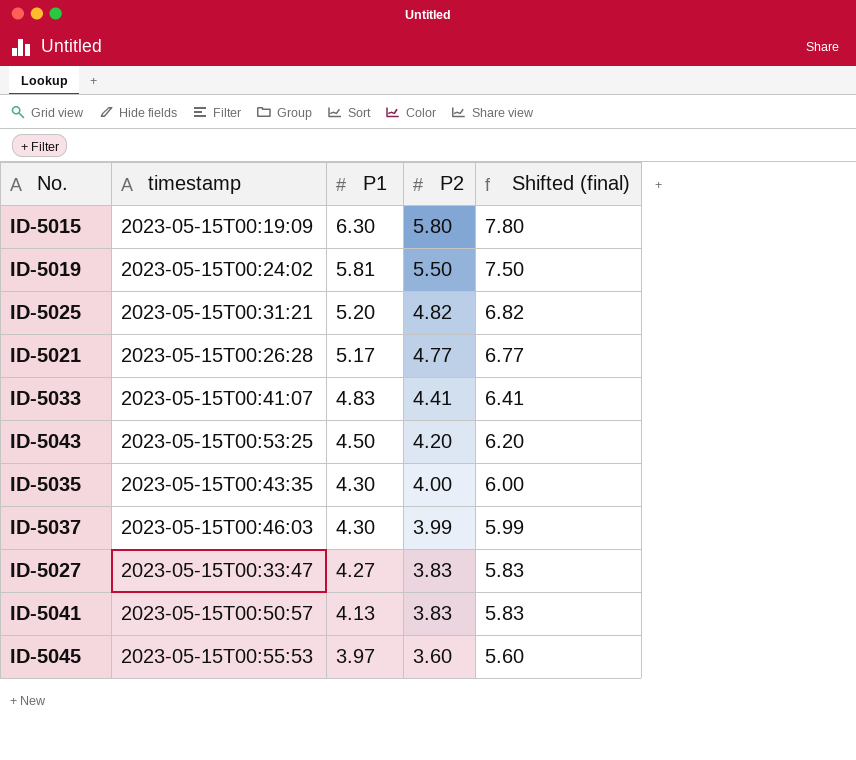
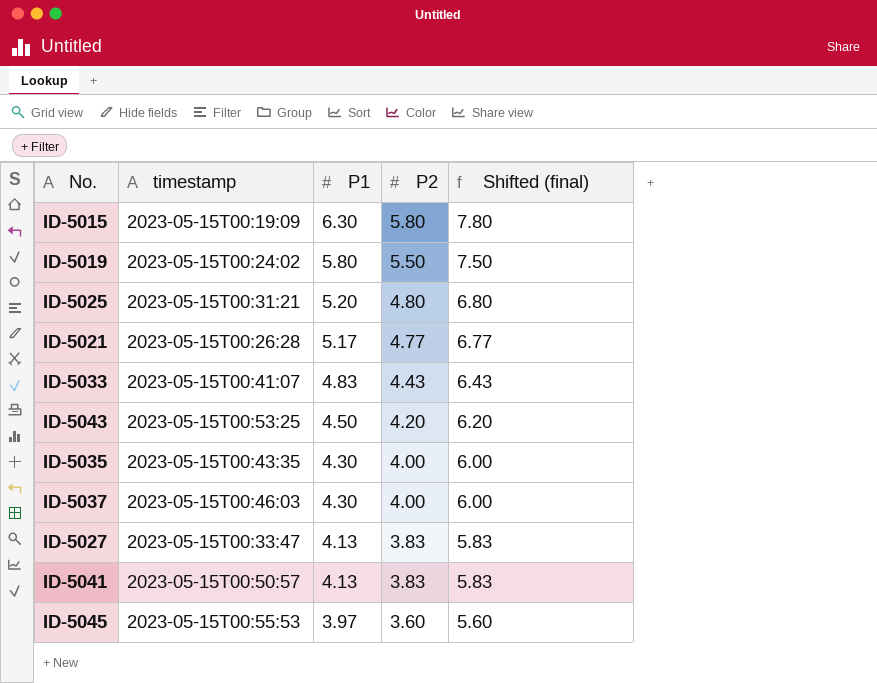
ID-5019 | P1: 5.81 -> 5.80
ID-5025 | P2: 4.82 -> 4.80
ID-5025 | Shifted (final): 6.82 -> 6.80
ID-5033 | P2: 4.41 -> 4.43
ID-5033 | Shifted (final): 6.41 -> 6.43
ID-5037 | P2: 3.99 -> 4.00
ID-5037 | Shifted (final): 5.99 -> 6.00
ID-5027 | P1: 4.27 -> 4.13

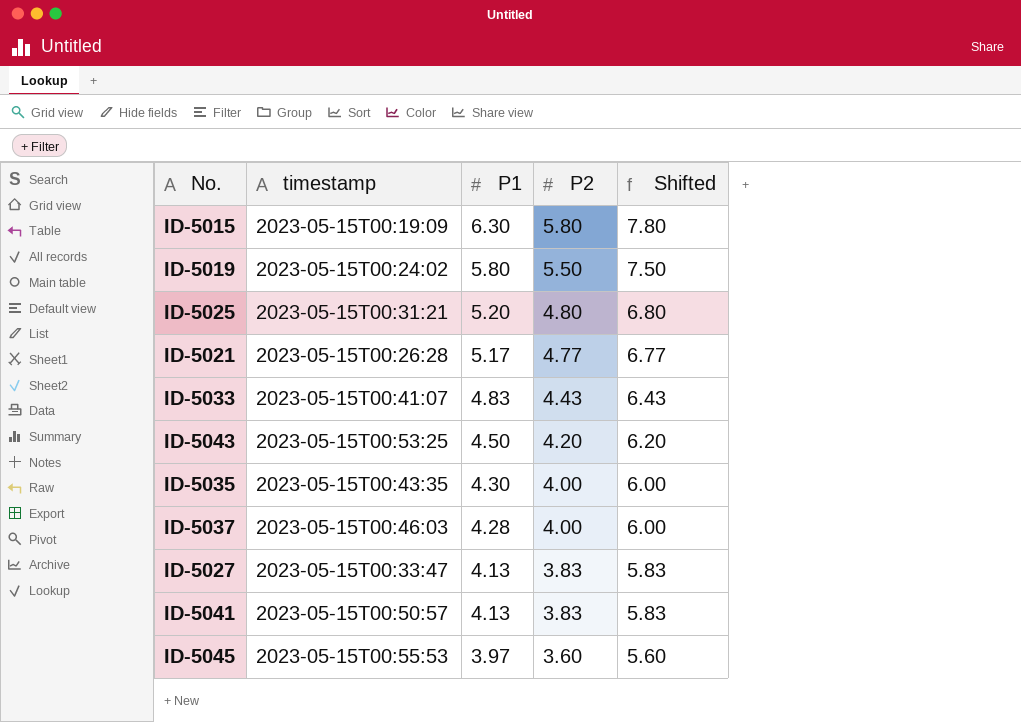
column name: Shifted (final) -> Shifted
ID-5037 | P1: 4.30 -> 4.28

